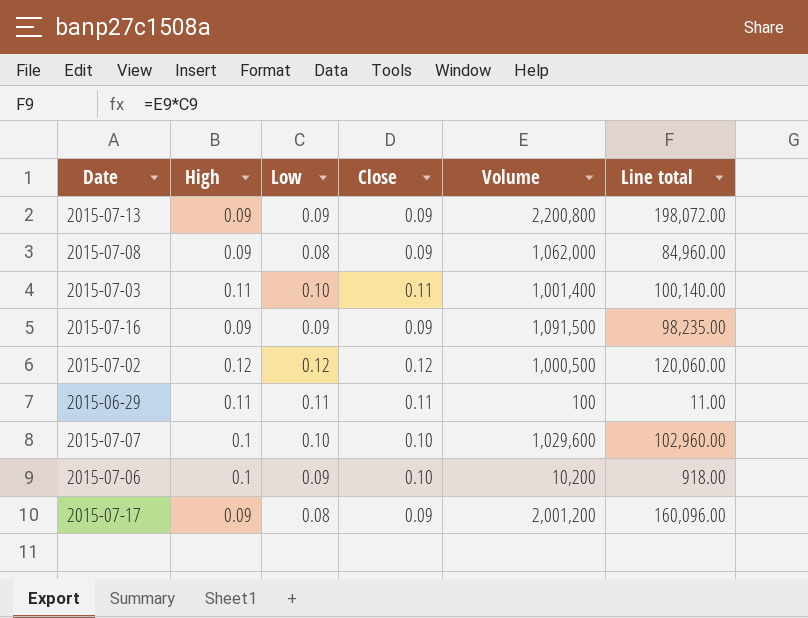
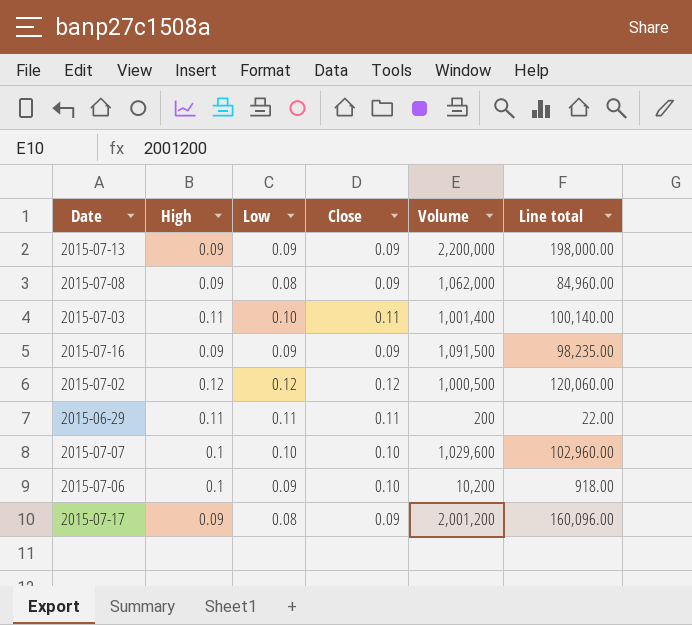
2015-07-13 | Volume: 2,200,800 -> 2,200,000
2015-07-13 | Line total: 198,072.00 -> 198,000.00
2015-06-29 | Volume: 100 -> 200
2015-06-29 | Line total: 11.00 -> 22.00

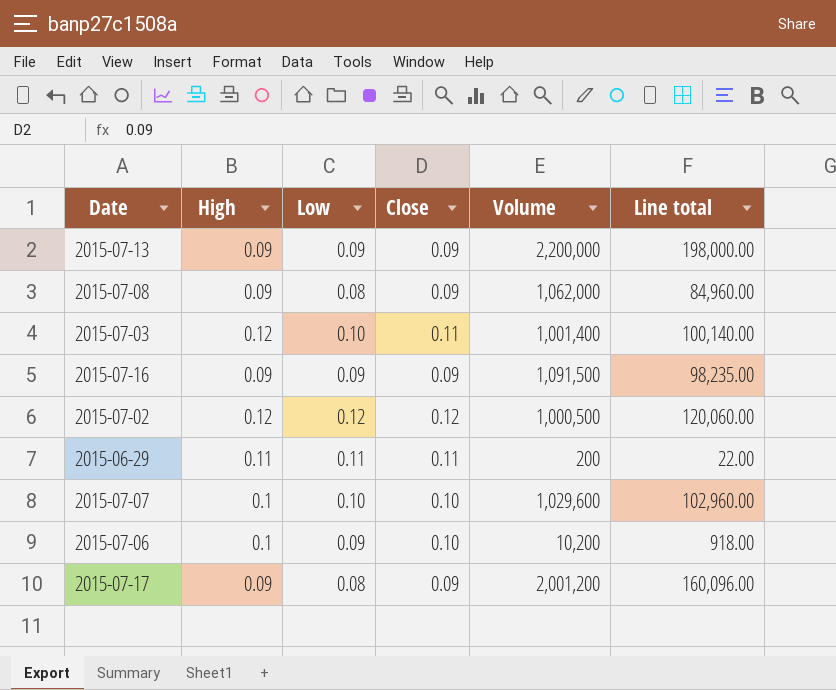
2015-07-03 | High: 0.11 -> 0.12

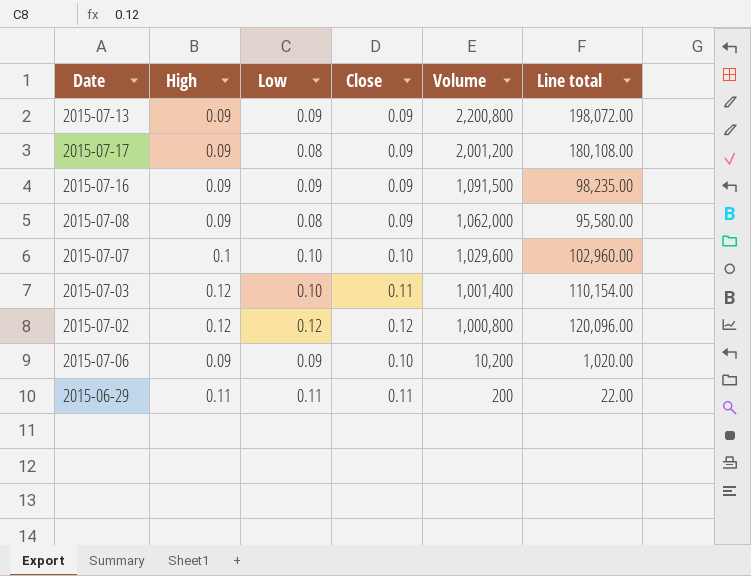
row order: none -> Volume descending
column Line total | formula: [Low] * [Volume] -> [Close] * [Volume]
2015-07-13 | Volume: 2,200,000 -> 2,200,800
2015-07-02 | Volume: 1,000,500 -> 1,000,800
2015-07-06 | High: 0.1 -> 0.09

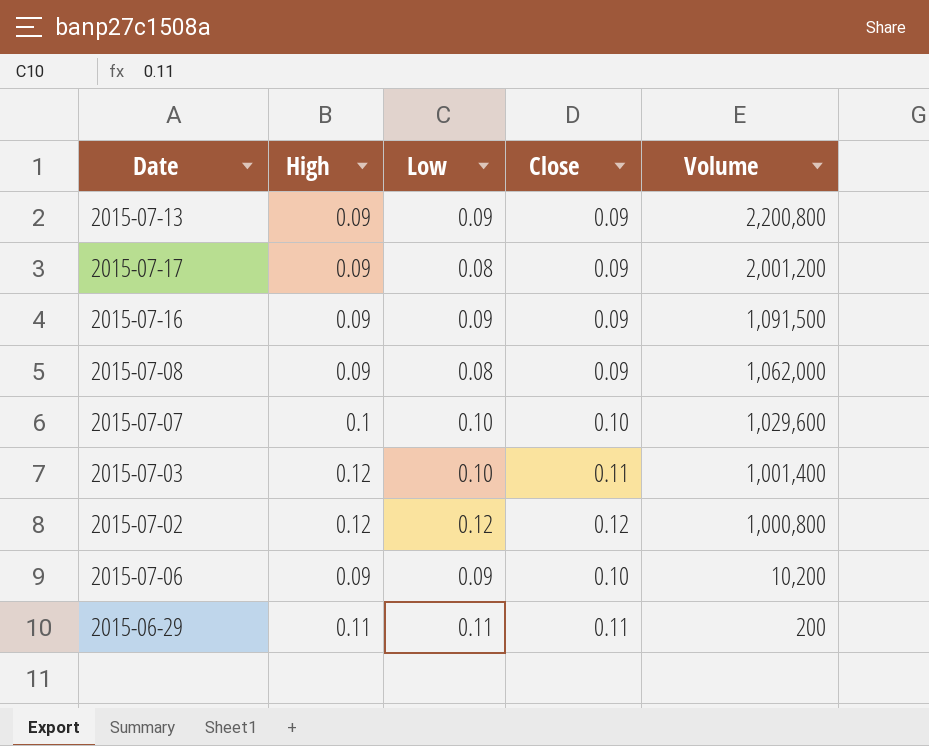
column Line total | formula: [Close] * [Volume] -> none

